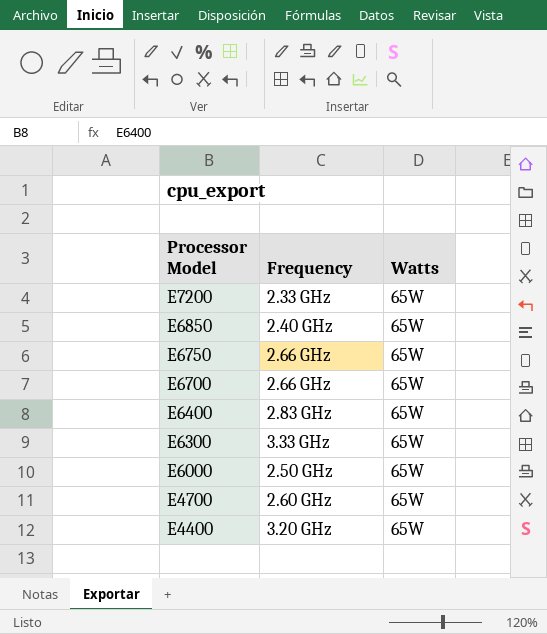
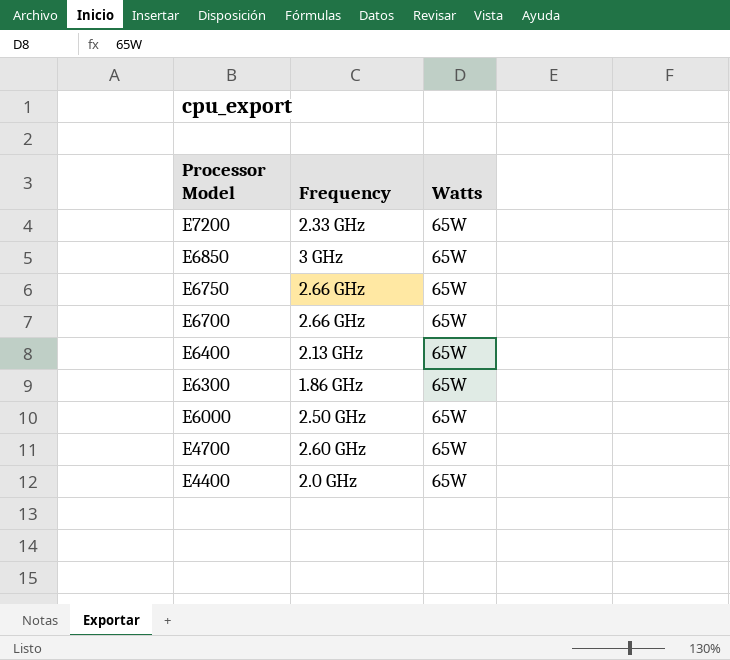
E6850 | Frequency: 2.40 GHz -> 3 GHz
E6400 | Frequency: 2.83 GHz -> 2.13 GHz
E6300 | Frequency: 3.33 GHz -> 1.86 GHz
E4400 | Frequency: 3.20 GHz -> 2.0 GHz

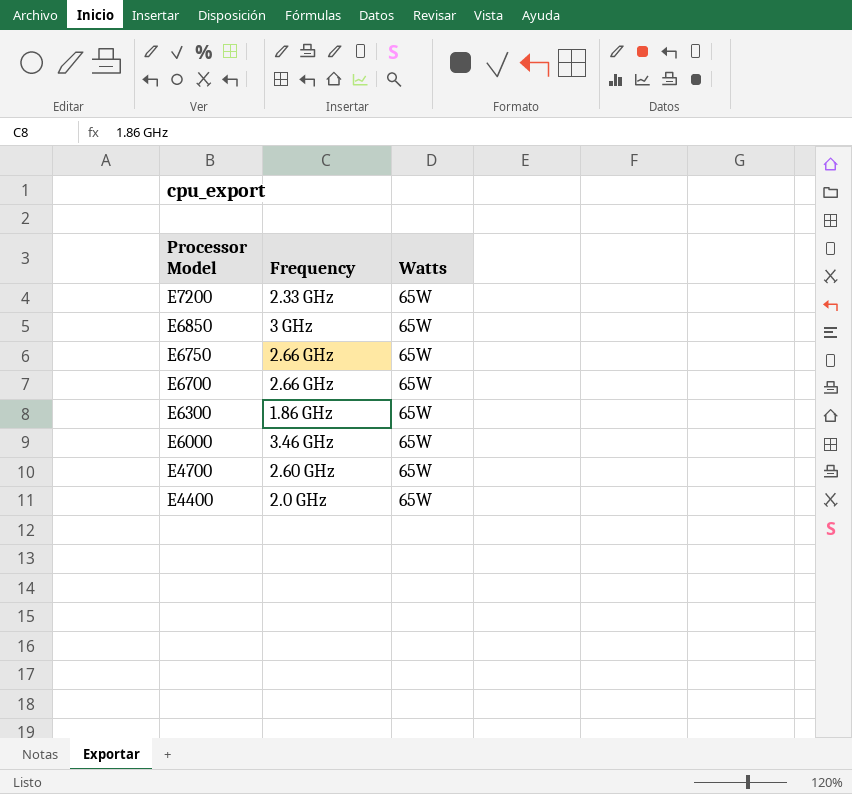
row E6400: 2.13 GHz | 65W -> none
E6000 | Frequency: 2.50 GHz -> 3.46 GHz

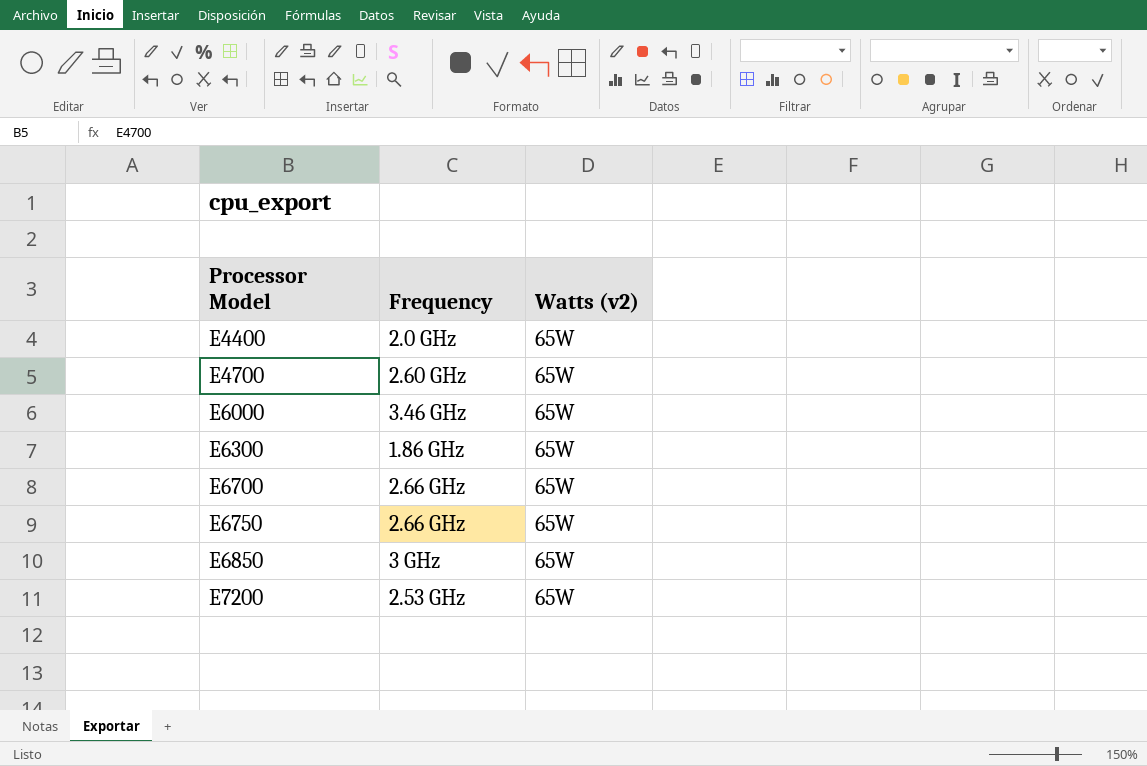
row order: Processor Model descending -> Processor Model ascending
column name: Watts -> Watts (v2)
E7200 | Frequency: 2.33 GHz -> 2.53 GHz

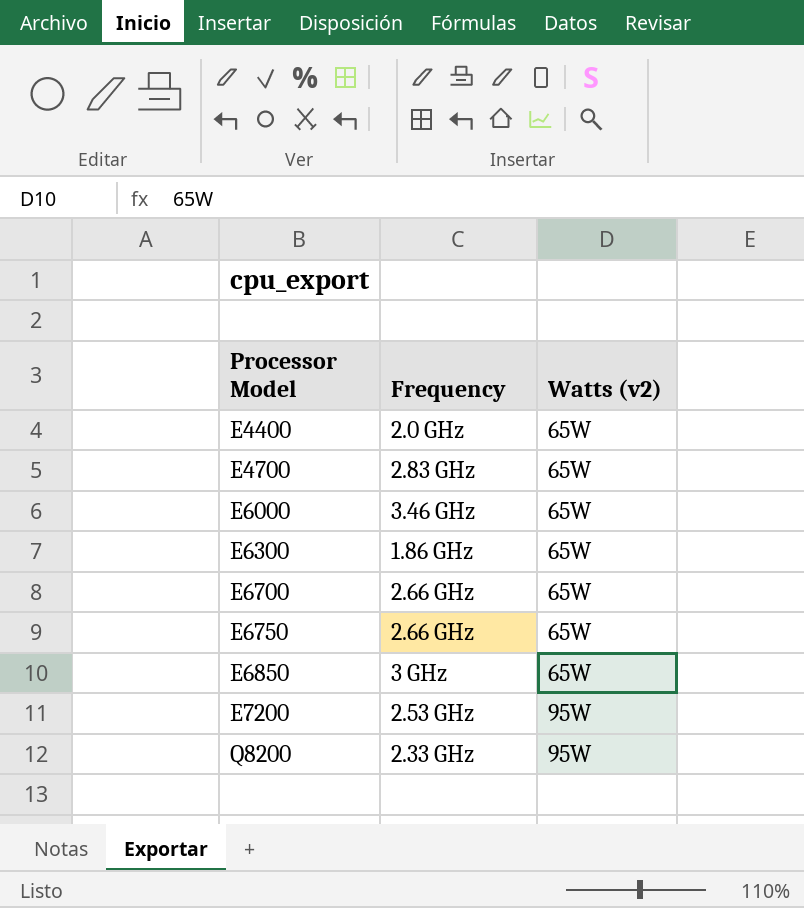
E4700 | Frequency: 2.60 GHz -> 2.83 GHz
E7200 | Watts (v2): 65W -> 95W
row Q8200: none -> 2.33 GHz | 95W

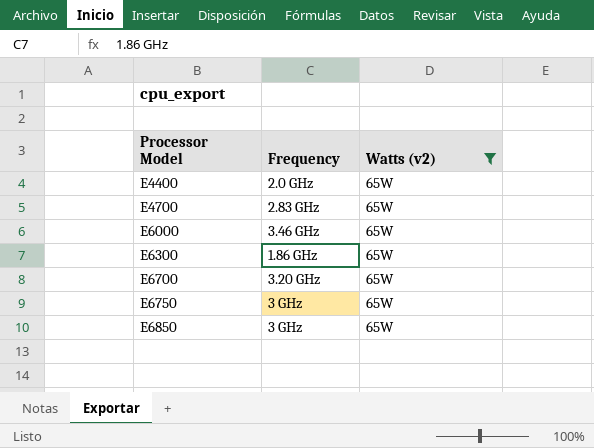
filter: none -> Watts (v2) = 65W
E6700 | Frequency: 2.66 GHz -> 3.20 GHz
E6750 | Frequency: 2.66 GHz -> 3 GHz

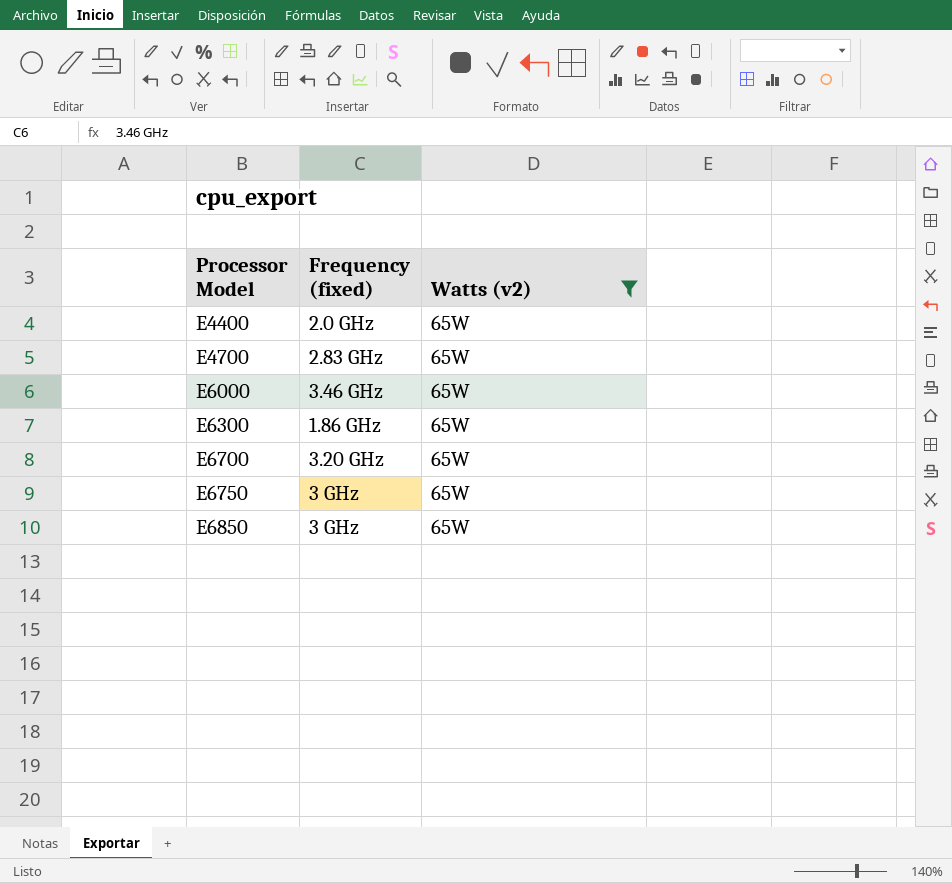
column name: Frequency -> Frequency (fixed)

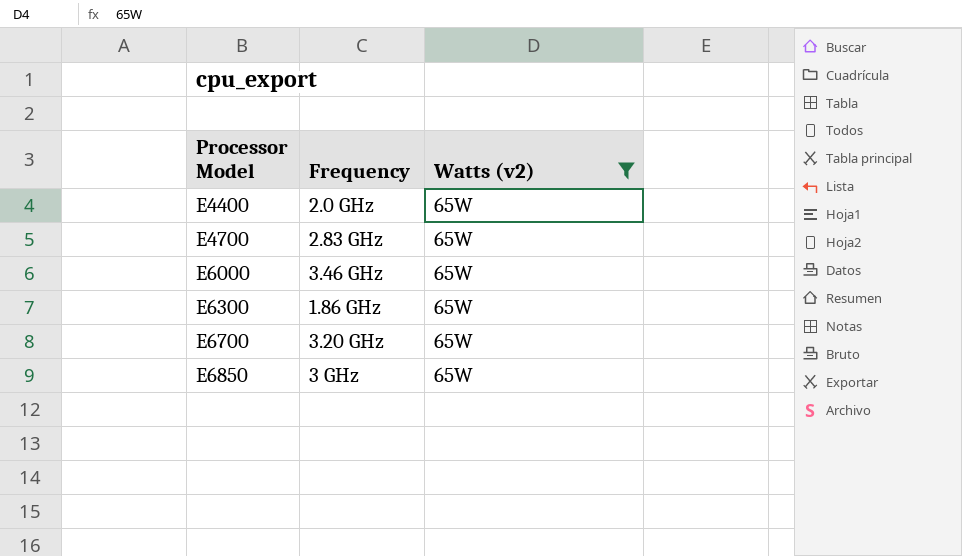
column name: Frequency (fixed) -> Frequency
row E6750: 3 GHz | 65W -> none

